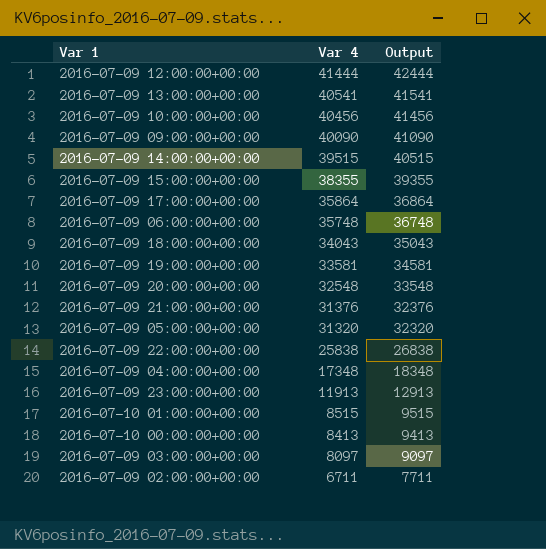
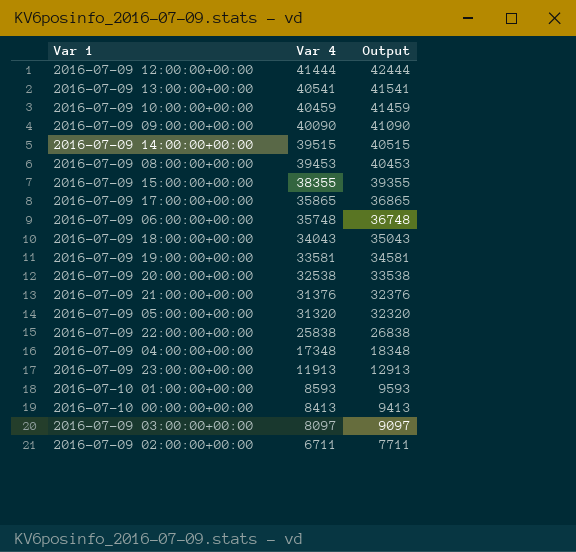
2016-07-09 10:00:00+00:00 | Var 4: 40456 -> 40459
2016-07-09 10:00:00+00:00 | Output: 41456 -> 41459
row 2016-07-09 08:00:00+00:00: none -> 39453 | 40453
2016-07-09 17:00:00+00:00 | Var 4: 35864 -> 35865
2016-07-09 17:00:00+00:00 | Output: 36864 -> 36865
2016-07-09 20:00:00+00:00 | Var 4: 32548 -> 32538
2016-07-09 20:00:00+00:00 | Output: 33548 -> 33538
2016-07-10 01:00:00+00:00 | Var 4: 8515 -> 8593
2016-07-10 01:00:00+00:00 | Output: 9515 -> 9593

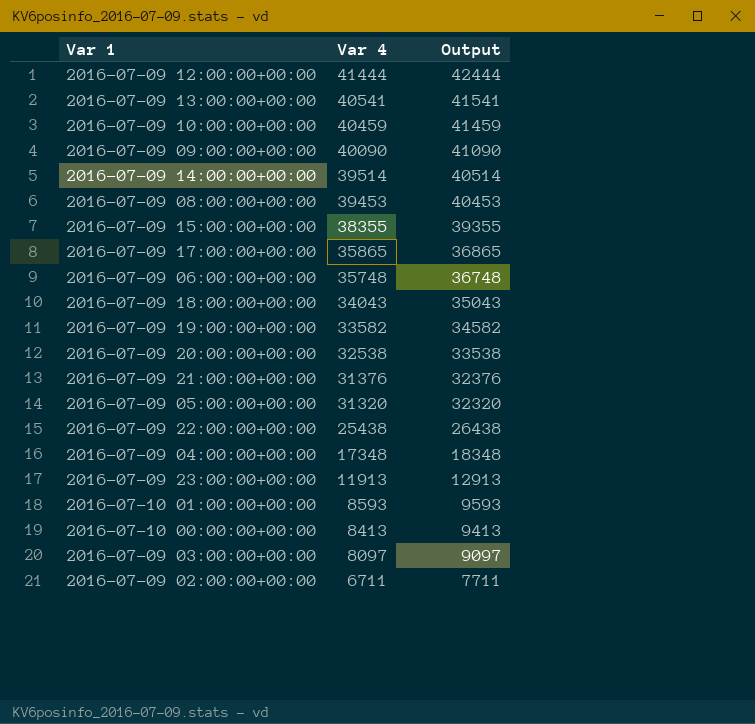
2016-07-09 14:00:00+00:00 | Var 4: 39515 -> 39514
2016-07-09 14:00:00+00:00 | Output: 40515 -> 40514
2016-07-09 19:00:00+00:00 | Var 4: 33581 -> 33582
2016-07-09 19:00:00+00:00 | Output: 34581 -> 34582
2016-07-09 22:00:00+00:00 | Var 4: 25838 -> 25438
2016-07-09 22:00:00+00:00 | Output: 26838 -> 26438

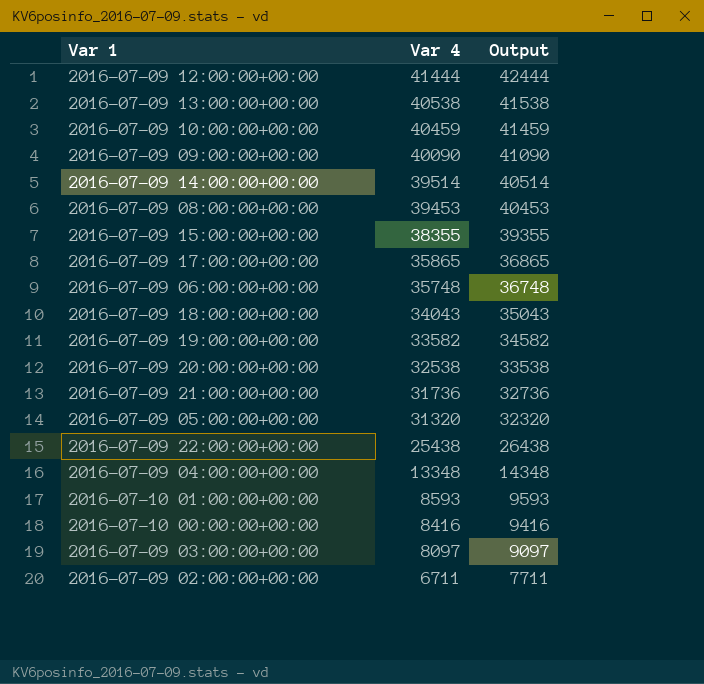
row 2016-07-09 23:00:00+00:00: 11913 | 12913 -> none
2016-07-09 13:00:00+00:00 | Var 4: 40541 -> 40538
2016-07-09 13:00:00+00:00 | Output: 41541 -> 41538
2016-07-09 21:00:00+00:00 | Var 4: 31376 -> 31736
2016-07-09 21:00:00+00:00 | Output: 32376 -> 32736
2016-07-09 04:00:00+00:00 | Var 4: 17348 -> 13348
2016-07-09 04:00:00+00:00 | Output: 18348 -> 14348
2016-07-10 00:00:00+00:00 | Var 4: 8413 -> 8416
2016-07-10 00:00:00+00:00 | Output: 9413 -> 9416

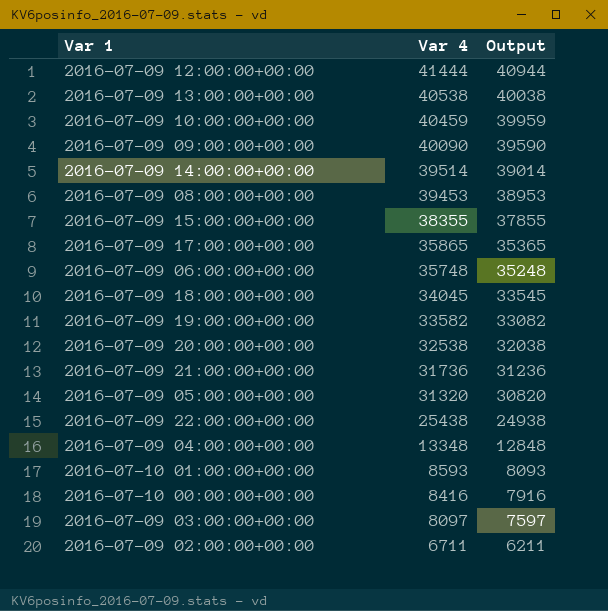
column Output | formula: [Var 4] + 1000 -> [Var 4] - 500
2016-07-09 18:00:00+00:00 | Var 4: 34043 -> 34045

